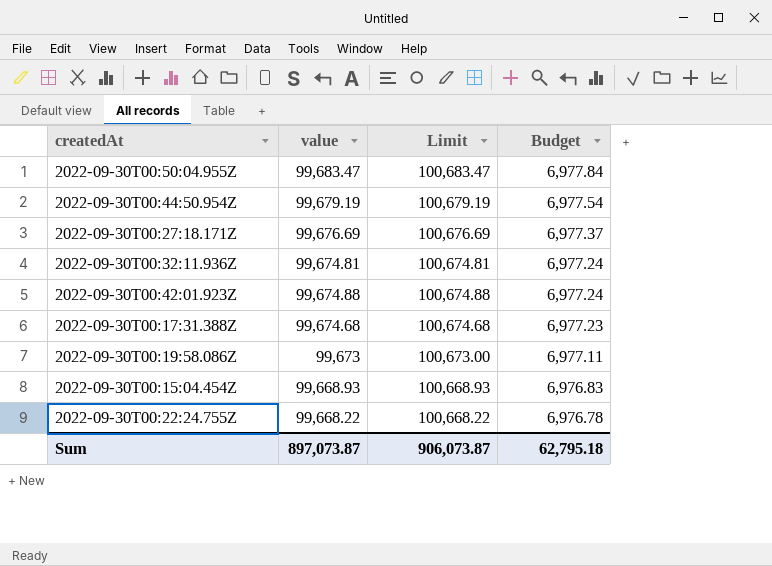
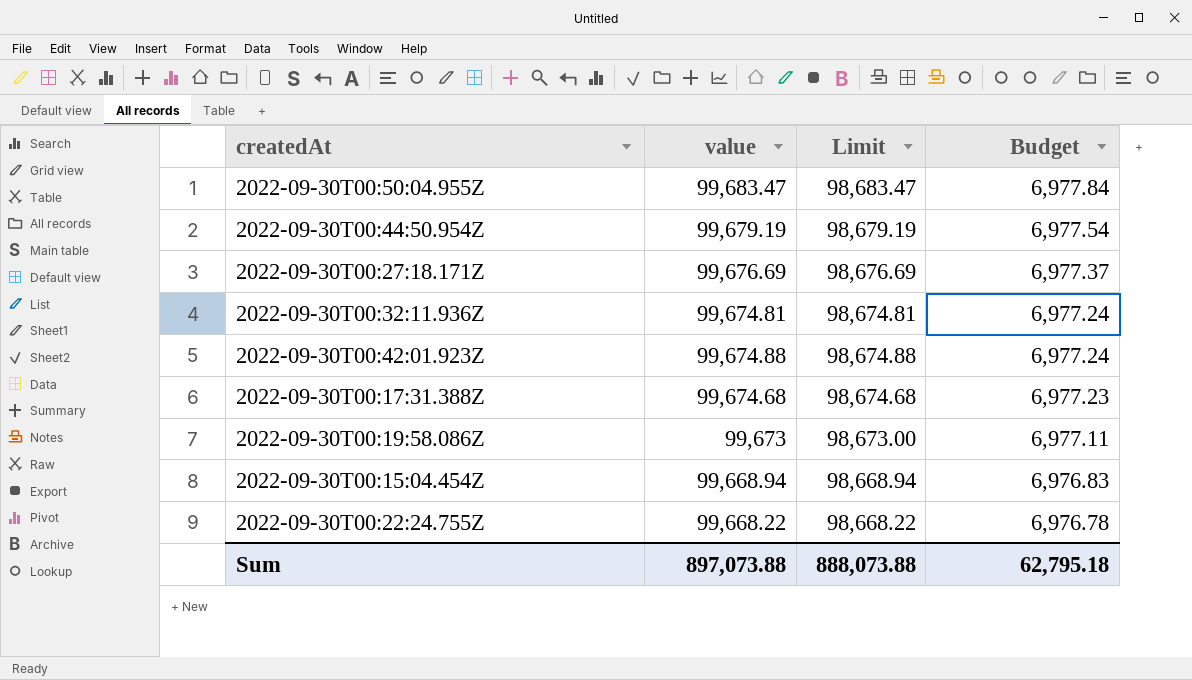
column Limit | formula: [value] + 1000 -> [value] - 1000
2022-09-30T00:15:04.454Z | value: 99,668.93 -> 99,668.94
Sum | value: 897,073.87 -> 897,073.88
Sum | Limit: 906,073.87 -> 888,073.88

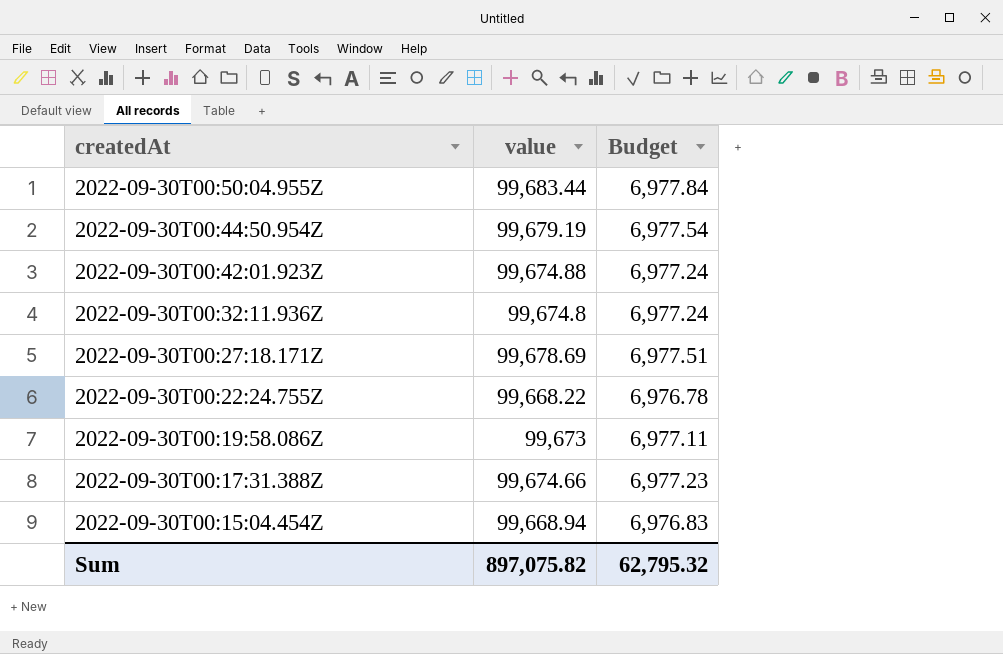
row order: Budget descending -> createdAt descending
column Limit | formula: [value] - 1000 -> none
2022-09-30T00:50:04.955Z | value: 99,683.47 -> 99,683.44
2022-09-30T00:32:11.936Z | value: 99,674.81 -> 99,674.8
2022-09-30T00:27:18.171Z | value: 99,676.69 -> 99,678.69
2022-09-30T00:27:18.171Z | Budget: 6,977.37 -> 6,977.51
2022-09-30T00:17:31.388Z | value: 99,674.68 -> 99,674.66
Sum | value: 897,073.88 -> 897,075.82
Sum | Budget: 62,795.18 -> 62,795.32

